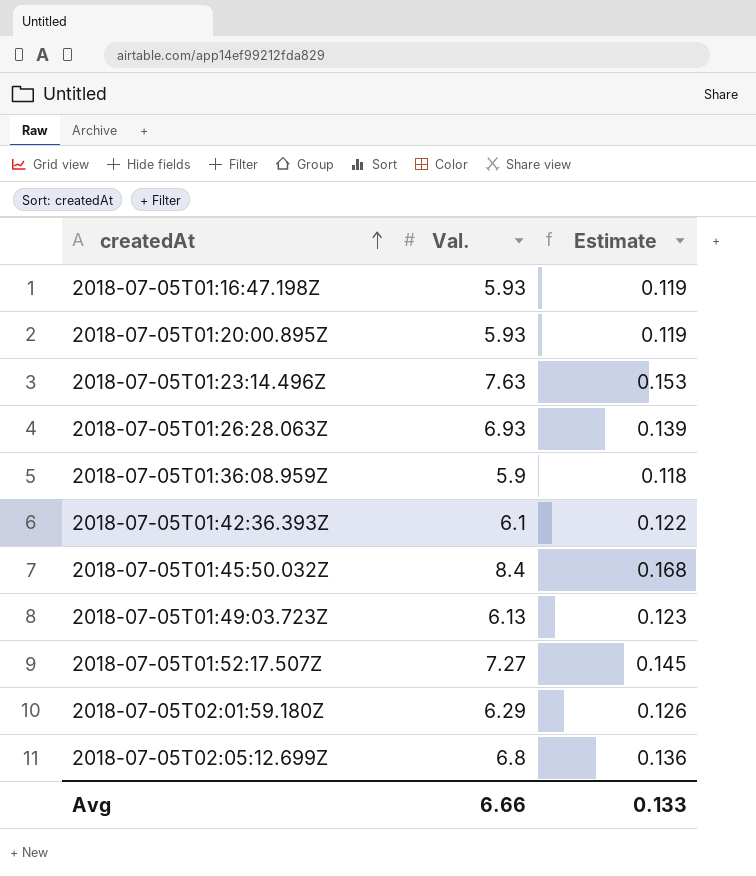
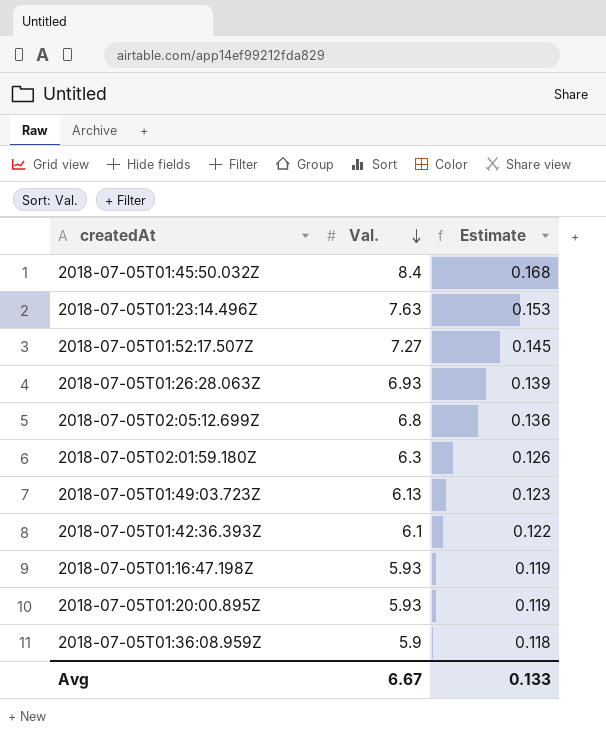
row order: createdAt ascending -> Val. descending
2018-07-05T02:01:59.180Z | Val.: 6.29 -> 6.3
Avg | Val.: 6.66 -> 6.67

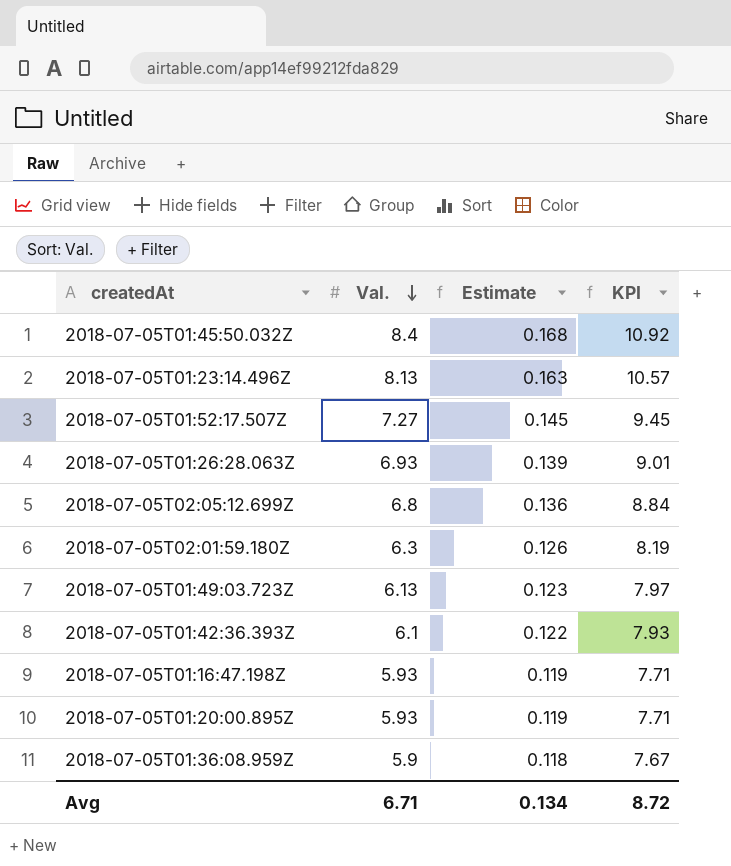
column KPI | formula: none -> [Val.] * 1.3
2018-07-05T01:23:14.496Z | Val.: 7.63 -> 8.13
2018-07-05T01:23:14.496Z | Estimate: 0.153 -> 0.163
Avg | Val.: 6.67 -> 6.71
Avg | Estimate: 0.133 -> 0.134

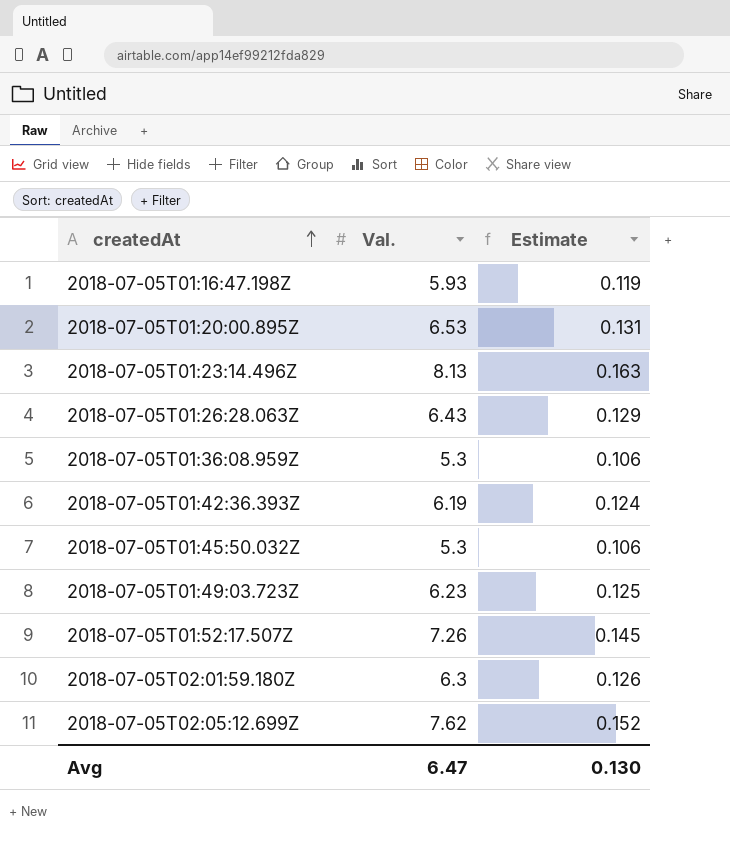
row order: Val. descending -> createdAt ascending
column KPI | formula: [Val.] * 1.3 -> none
2018-07-05T01:20:00.895Z | Val.: 5.93 -> 6.53
2018-07-05T01:20:00.895Z | Estimate: 0.119 -> 0.131
2018-07-05T01:26:28.063Z | Val.: 6.93 -> 6.43
2018-07-05T01:26:28.063Z | Estimate: 0.139 -> 0.129
2018-07-05T01:36:08.959Z | Val.: 5.9 -> 5.3
2018-07-05T01:36:08.959Z | Estimate: 0.118 -> 0.106
2018-07-05T01:42:36.393Z | Val.: 6.1 -> 6.19
2018-07-05T01:42:36.393Z | Estimate: 0.122 -> 0.124
2018-07-05T01:45:50.032Z | Val.: 8.4 -> 5.3
2018-07-05T01:45:50.032Z | Estimate: 0.168 -> 0.106
2018-07-05T01:49:03.723Z | Val.: 6.13 -> 6.23
2018-07-05T01:49:03.723Z | Estimate: 0.123 -> 0.125
2018-07-05T01:52:17.507Z | Val.: 7.27 -> 7.26
2018-07-05T02:05:12.699Z | Val.: 6.8 -> 7.62
2018-07-05T02:05:12.699Z | Estimate: 0.136 -> 0.152
Avg | Val.: 6.71 -> 6.47
Avg | Estimate: 0.134 -> 0.130

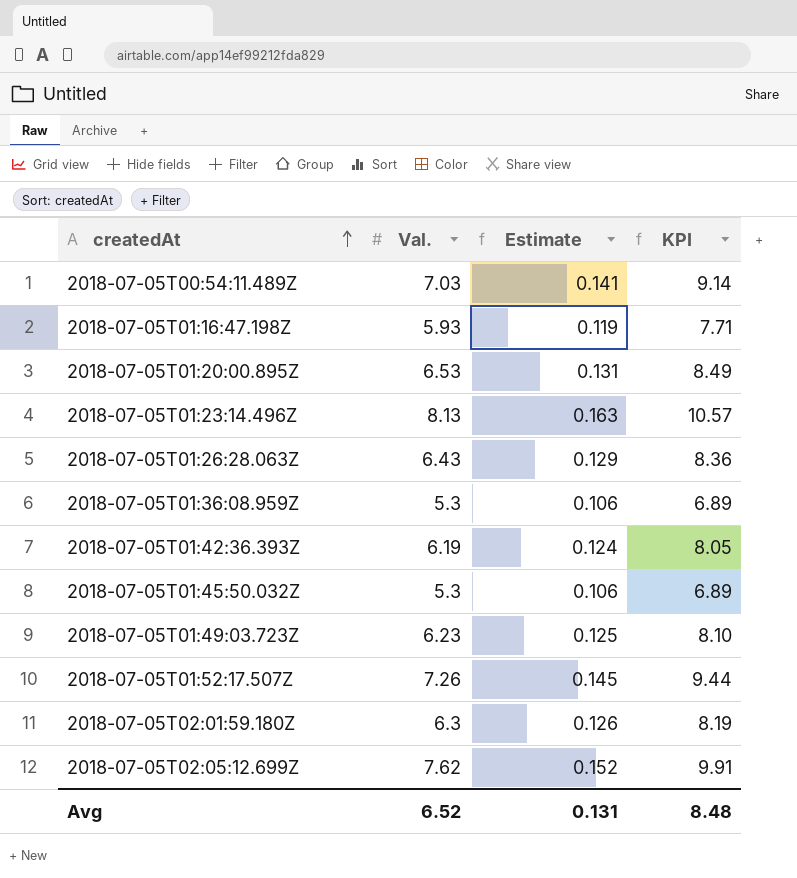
column KPI | formula: none -> [Val.] * 1.3
row 2018-07-05T00:54:11.489Z: none -> 7.03 | 0.141 | 9.14
Avg | Val.: 6.47 -> 6.52
Avg | Estimate: 0.130 -> 0.131

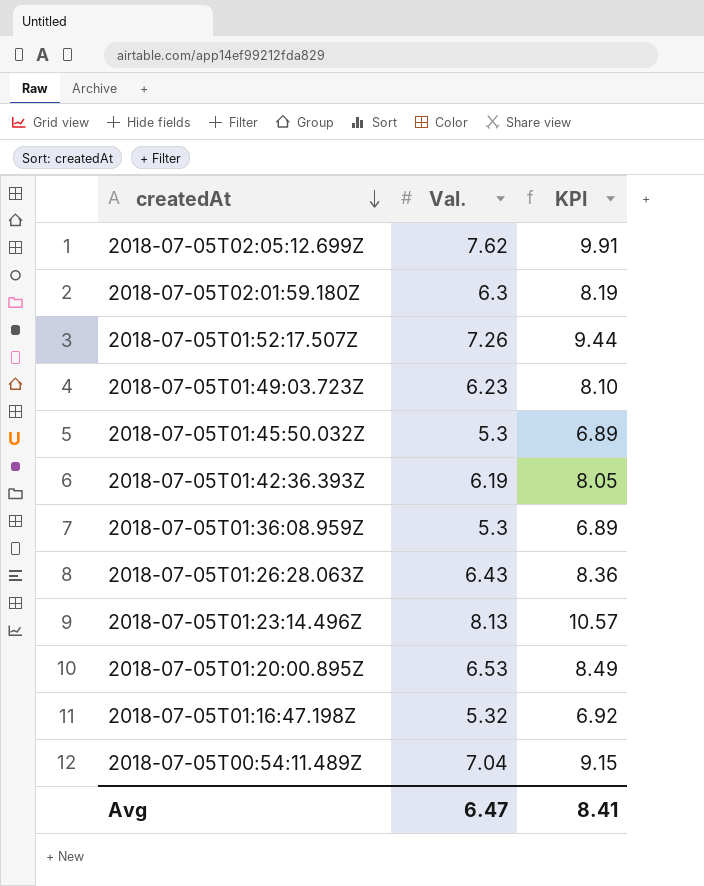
row order: createdAt ascending -> createdAt descending
column Estimate | formula: [Val.] * 0.02 -> none
2018-07-05T01:16:47.198Z | Val.: 5.93 -> 5.32
2018-07-05T01:16:47.198Z | KPI: 7.71 -> 6.92
2018-07-05T00:54:11.489Z | Val.: 7.03 -> 7.04
2018-07-05T00:54:11.489Z | KPI: 9.14 -> 9.15
Avg | Val.: 6.52 -> 6.47
Avg | KPI: 8.48 -> 8.41

